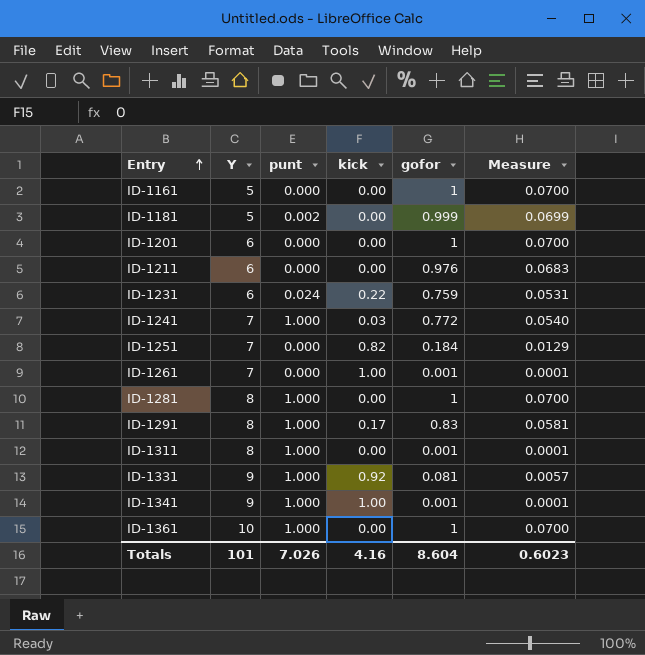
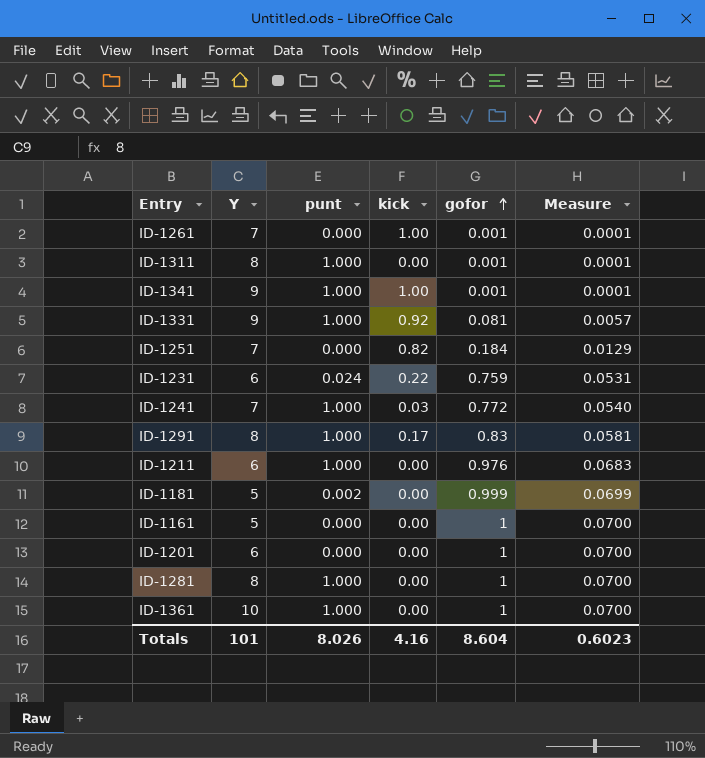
row order: Entry ascending -> gofor ascending
ID-1211 | punt: 0.000 -> 1.000
Totals | punt: 7.026 -> 8.026

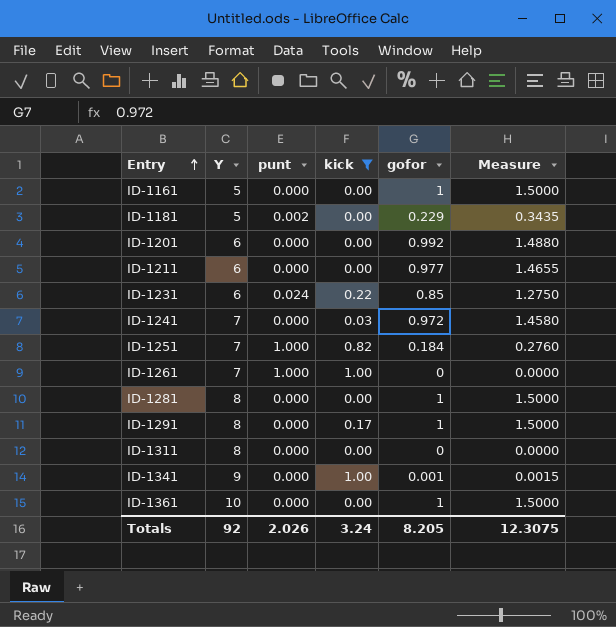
filter: none -> kick != 0.92
row order: gofor ascending -> Entry ascending
column Measure | formula: [gofor] * 0.07 -> [gofor] * 1.5
ID-1181 | gofor: 0.999 -> 0.229
ID-1201 | gofor: 1 -> 0.992
ID-1211 | punt: 1.000 -> 0.000
ID-1211 | gofor: 0.976 -> 0.977
ID-1231 | gofor: 0.759 -> 0.85
ID-1241 | punt: 1.000 -> 0.000
ID-1241 | gofor: 0.772 -> 0.972
ID-1251 | punt: 0.000 -> 1.000
ID-1261 | punt: 0.000 -> 1.000
ID-1261 | gofor: 0.001 -> 0
ID-1281 | punt: 1.000 -> 0.000
ID-1291 | punt: 1.000 -> 0.000
ID-1291 | gofor: 0.83 -> 1
ID-1311 | punt: 1.000 -> 0.000
ID-1311 | gofor: 0.001 -> 0
ID-1341 | punt: 1.000 -> 0.000
ID-1361 | punt: 1.000 -> 0.000
Totals | Y: 101 -> 92
Totals | punt: 8.026 -> 2.026
Totals | kick: 4.16 -> 3.24
Totals | gofor: 8.604 -> 8.205
Totals | Measure: 0.6023 -> 12.3075

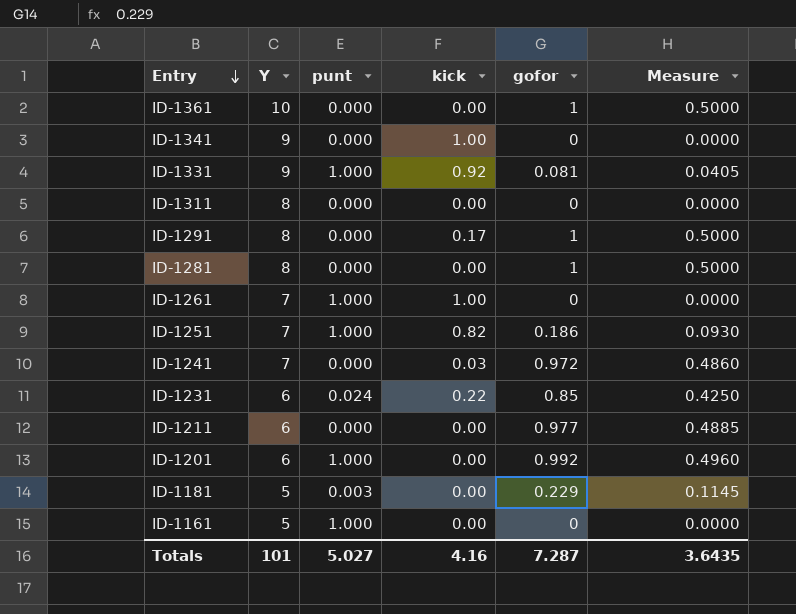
filter: kick != 0.92 -> none
row order: Entry ascending -> Entry descending
column Measure | formula: [gofor] * 1.5 -> [gofor] * 0.5
ID-1341 | gofor: 0.001 -> 0
ID-1251 | gofor: 0.184 -> 0.186
ID-1201 | punt: 0.000 -> 1.000
ID-1181 | punt: 0.002 -> 0.003
ID-1161 | punt: 0.000 -> 1.000
ID-1161 | gofor: 1 -> 0
Totals | Y: 92 -> 101
Totals | punt: 2.026 -> 5.027
Totals | kick: 3.24 -> 4.16
Totals | gofor: 8.205 -> 7.287
Totals | Measure: 12.3075 -> 3.6435

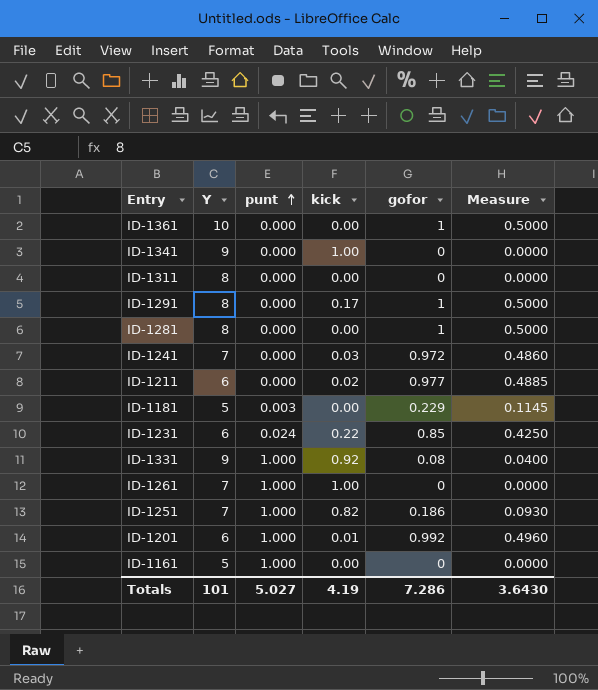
row order: Entry descending -> punt ascending
ID-1211 | kick: 0.00 -> 0.02
ID-1331 | gofor: 0.081 -> 0.08
ID-1331 | Measure: 0.0405 -> 0.0400
ID-1201 | kick: 0.00 -> 0.01
Totals | kick: 4.16 -> 4.19
Totals | gofor: 7.287 -> 7.286
Totals | Measure: 3.6435 -> 3.6430

